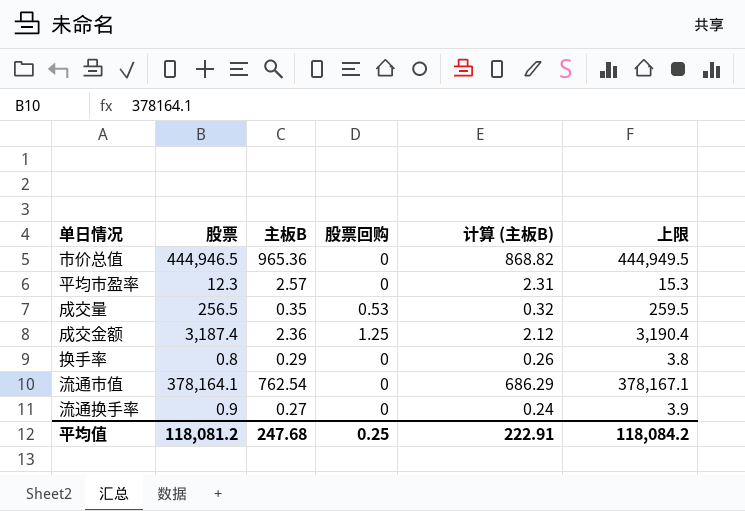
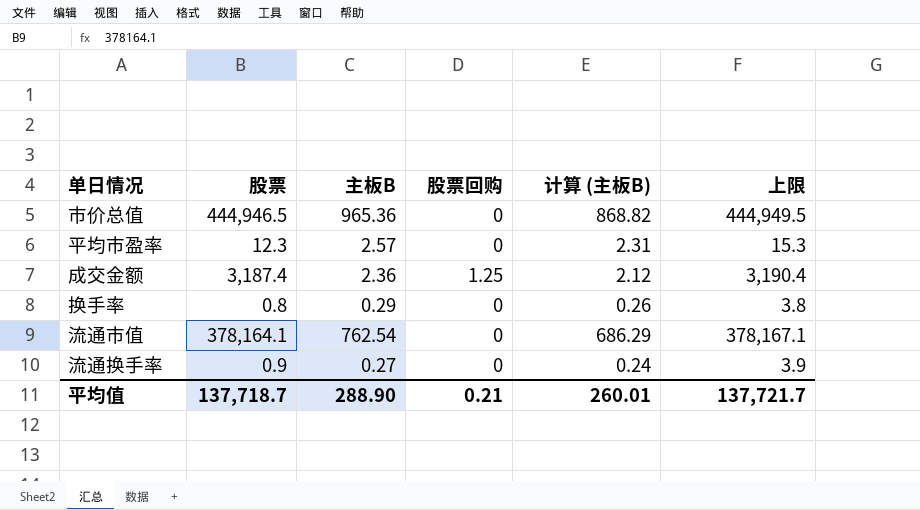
row 成交量: 256.5 | 0.35 | 0.53 | 0.32 | 259.5 -> none
平均值 | 股票: 118,081.2 -> 137,718.7
平均值 | 主板B: 247.68 -> 288.90
平均值 | 股票回购: 0.25 -> 0.21
平均值 | 计算 (主板B): 222.91 -> 260.01
平均值 | 上限: 118,084.2 -> 137,721.7

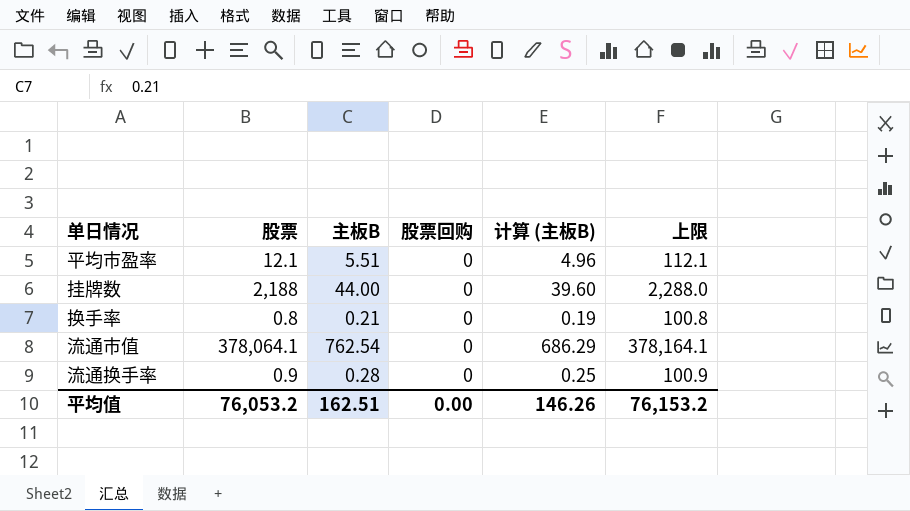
column 上限 | formula: [股票] + 3 -> [股票] + 100
row 市价总值: 444,946.5 | 965.36 | 0 | 868.82 | 444,949.5 -> none
row 成交金额: 3,187.4 | 2.36 | 1.25 | 2.12 | 3,190.4 -> none
平均市盈率 | 股票: 12.3 -> 12.1
平均市盈率 | 主板B: 2.57 -> 5.51
平均市盈率 | 计算 (主板B): 2.31 -> 4.96
row 挂牌数: none -> 2,188 | 44.00 | 0 | 39.60 | 2,288.0
换手率 | 主板B: 0.29 -> 0.21
换手率 | 计算 (主板B): 0.26 -> 0.19
流通市值 | 股票: 378,164.1 -> 378,064.1
流通换手率 | 主板B: 0.27 -> 0.28
流通换手率 | 计算 (主板B): 0.24 -> 0.25
平均值 | 股票: 137,718.7 -> 76,053.2
平均值 | 主板B: 288.90 -> 162.51
平均值 | 股票回购: 0.21 -> 0.00
平均值 | 计算 (主板B): 260.01 -> 146.26
平均值 | 上限: 137,721.7 -> 76,153.2

